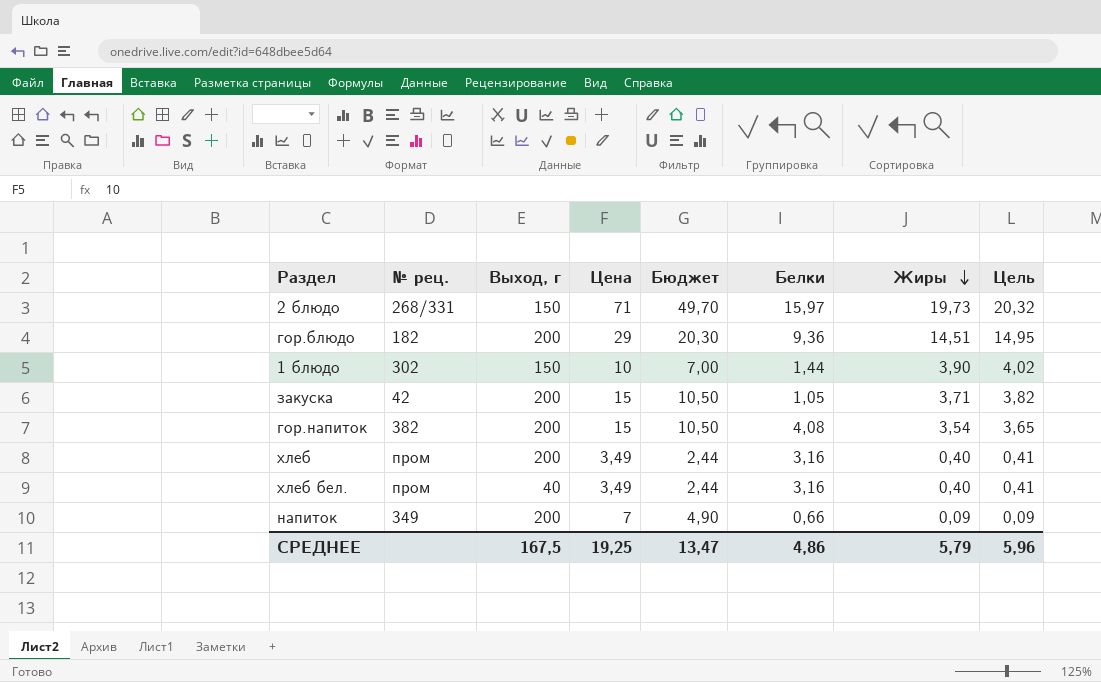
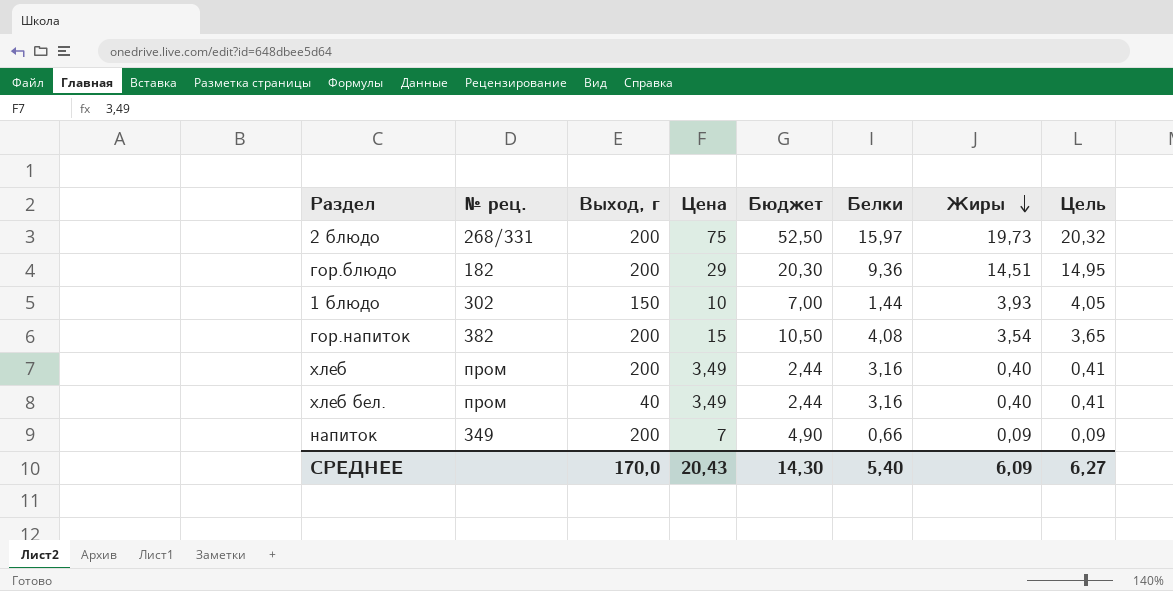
row закуска: 42 | 200 | 15 | 10,50 | 1,05 | 3,71 | 3,82 -> none
2 блюдо | Выход, г: 150 -> 200
2 блюдо | Цена: 71 -> 75
2 блюдо | Бюджет: 49,70 -> 52,50
1 блюдо | Жиры: 3,90 -> 3,93
1 блюдо | Цель: 4,02 -> 4,05
СРЕДНЕЕ | Выход, г: 167,5 -> 170,0
СРЕДНЕЕ | Цена: 19,25 -> 20,43
СРЕДНЕЕ | Бюджет: 13,47 -> 14,30
СРЕДНЕЕ | Белки: 4,86 -> 5,40
СРЕДНЕЕ | Жиры: 5,79 -> 6,09
СРЕДНЕЕ | Цель: 5,96 -> 6,27

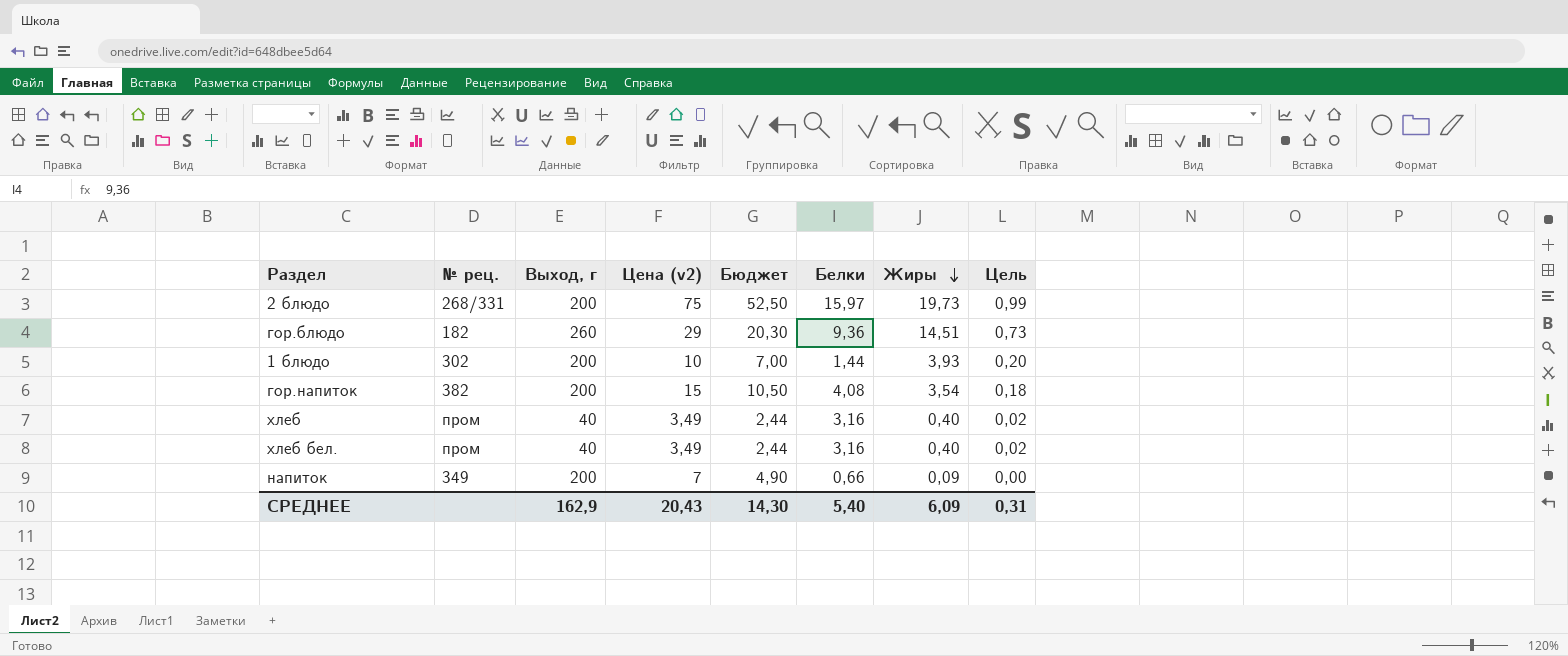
column name: Цена -> Цена (v2)
column Цель | formula: [Жиры] * 1,03 -> [Жиры] * 0,05
гор.блюдо | Выход, г: 200 -> 260
1 блюдо | Выход, г: 150 -> 200
хлеб | Выход, г: 200 -> 40
СРЕДНЕЕ | Выход, г: 170,0 -> 162,9
СРЕДНЕЕ | Цель: 6,27 -> 0,31

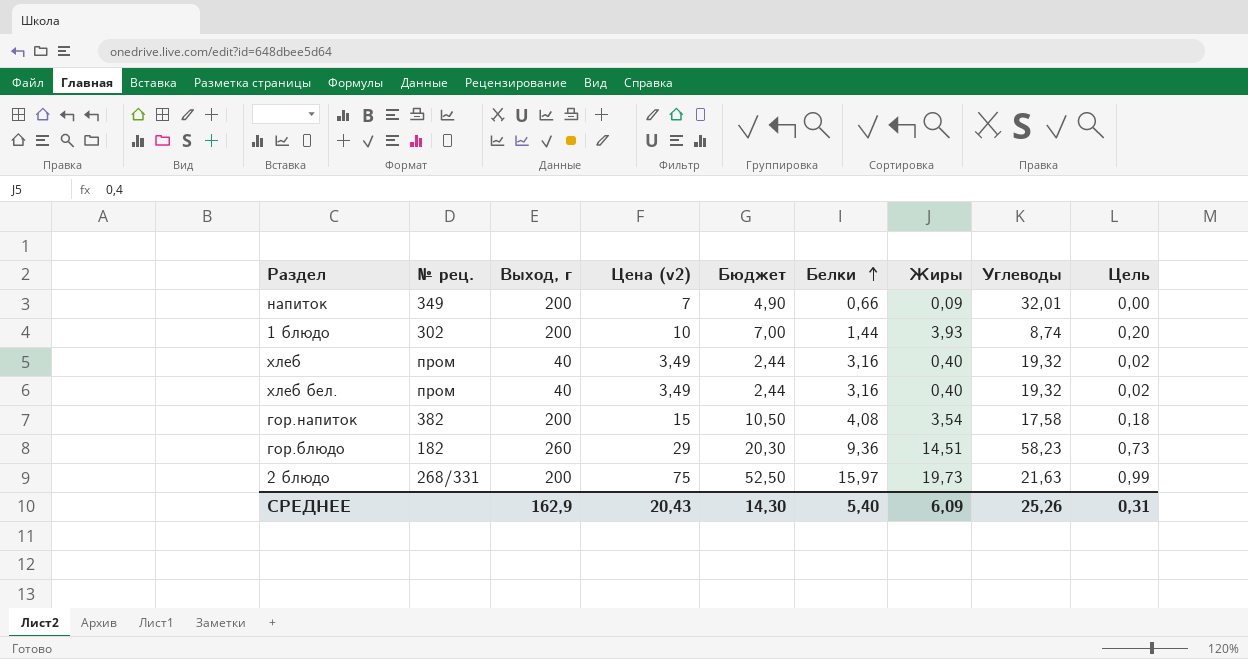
row order: Жиры descending -> Белки ascending
column Углеводы | position: none -> 8

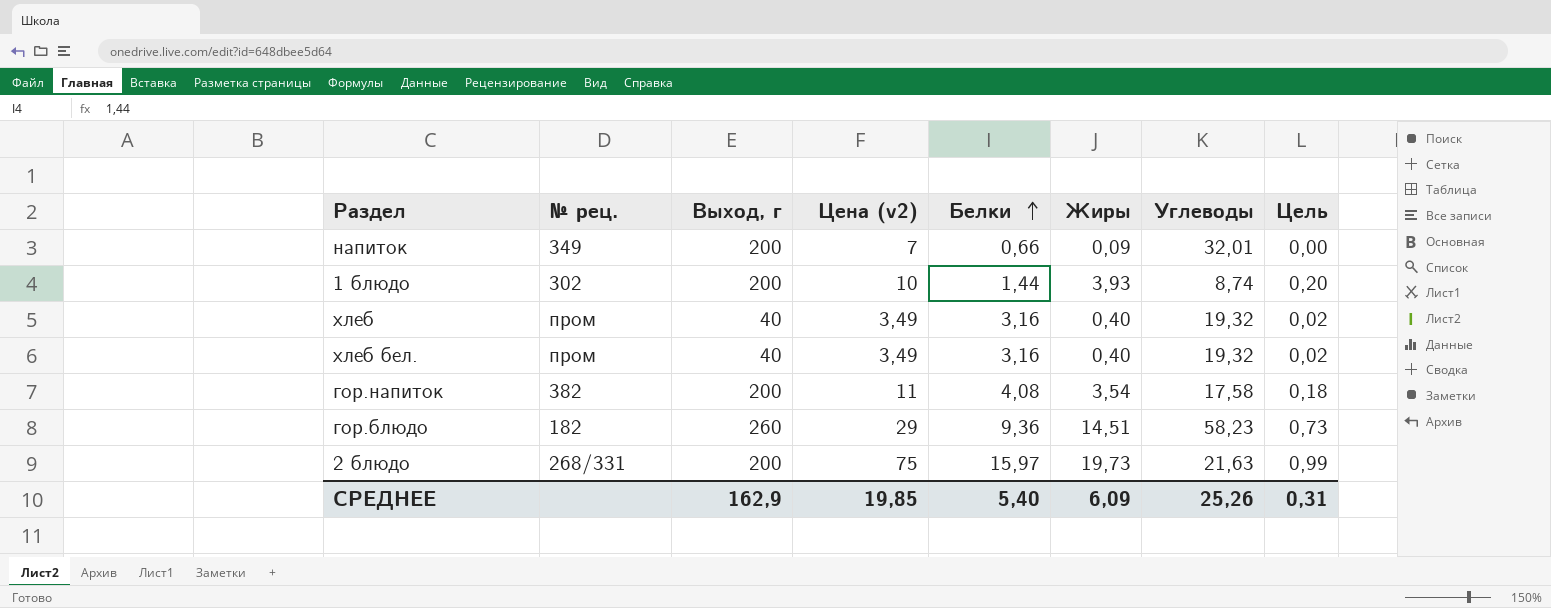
column Бюджет | formula: [Цена (v2)] * 0,7 -> none
гор.напиток | Цена (v2): 15 -> 11
СРЕДНЕЕ | Цена (v2): 20,43 -> 19,85

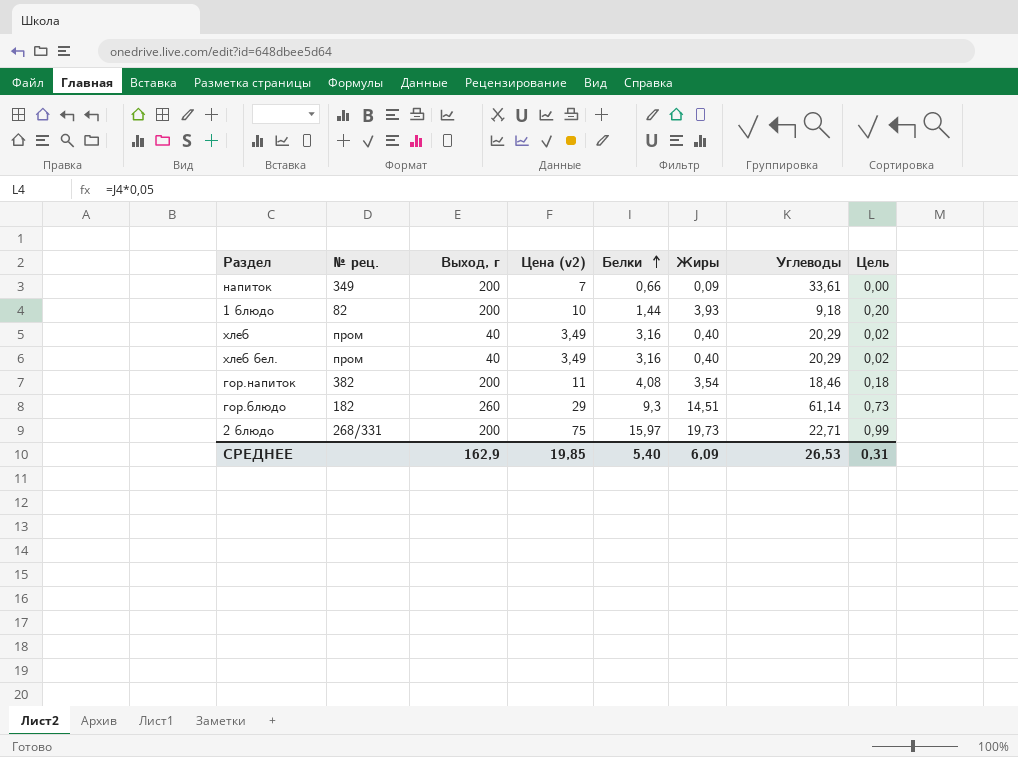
напиток | Углеводы: 32,01 -> 33,61
1 блюдо | № рец.: 302 -> 82
1 блюдо | Углеводы: 8,74 -> 9,18
хлеб | Углеводы: 19,32 -> 20,29
хлеб бел. | Углеводы: 19,32 -> 20,29
гор.напиток | Углеводы: 17,58 -> 18,46
гор.блюдо | Белки: 9,36 -> 9,3
гор.блюдо | Углеводы: 58,23 -> 61,14
2 блюдо | Углеводы: 21,63 -> 22,71
СРЕДНЕЕ | Углеводы: 25,26 -> 26,53

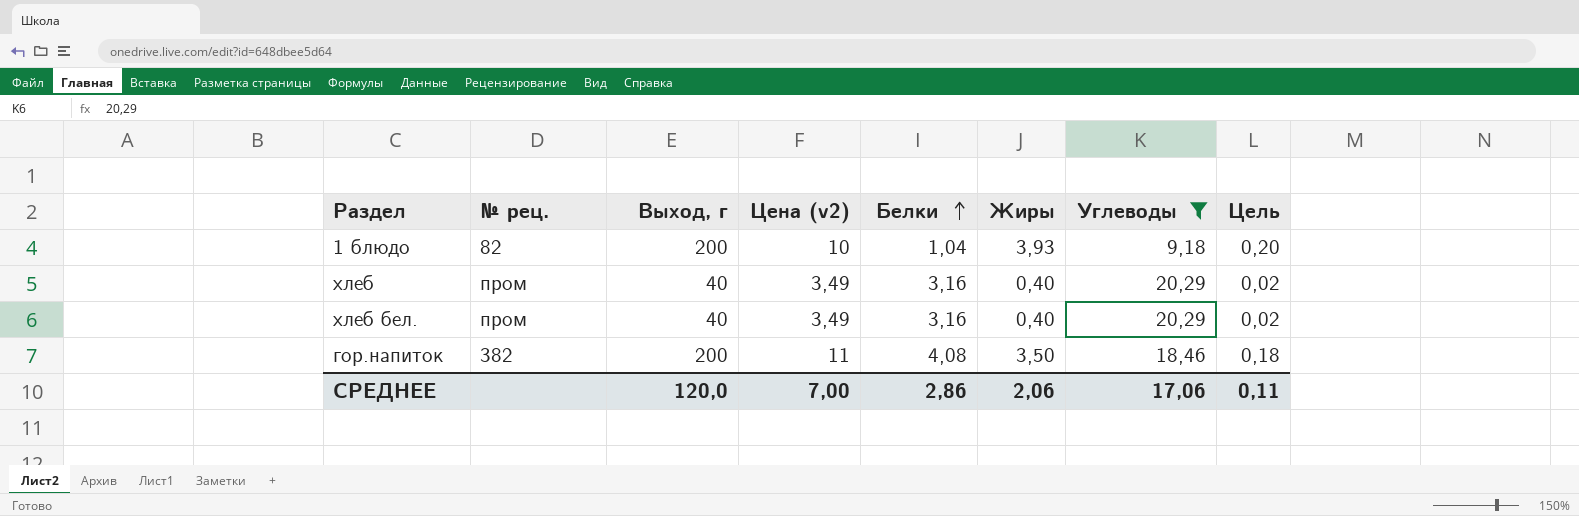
filter: none -> Углеводы <= 20,29
1 блюдо | Белки: 1,44 -> 1,04
гор.напиток | Жиры: 3,54 -> 3,50
СРЕДНЕЕ | Выход, г: 162,9 -> 120,0
СРЕДНЕЕ | Цена (v2): 19,85 -> 7,00
СРЕДНЕЕ | Белки: 5,40 -> 2,86
СРЕДНЕЕ | Жиры: 6,09 -> 2,06
СРЕДНЕЕ | Углеводы: 26,53 -> 17,06
СРЕДНЕЕ | Цель: 0,31 -> 0,11

